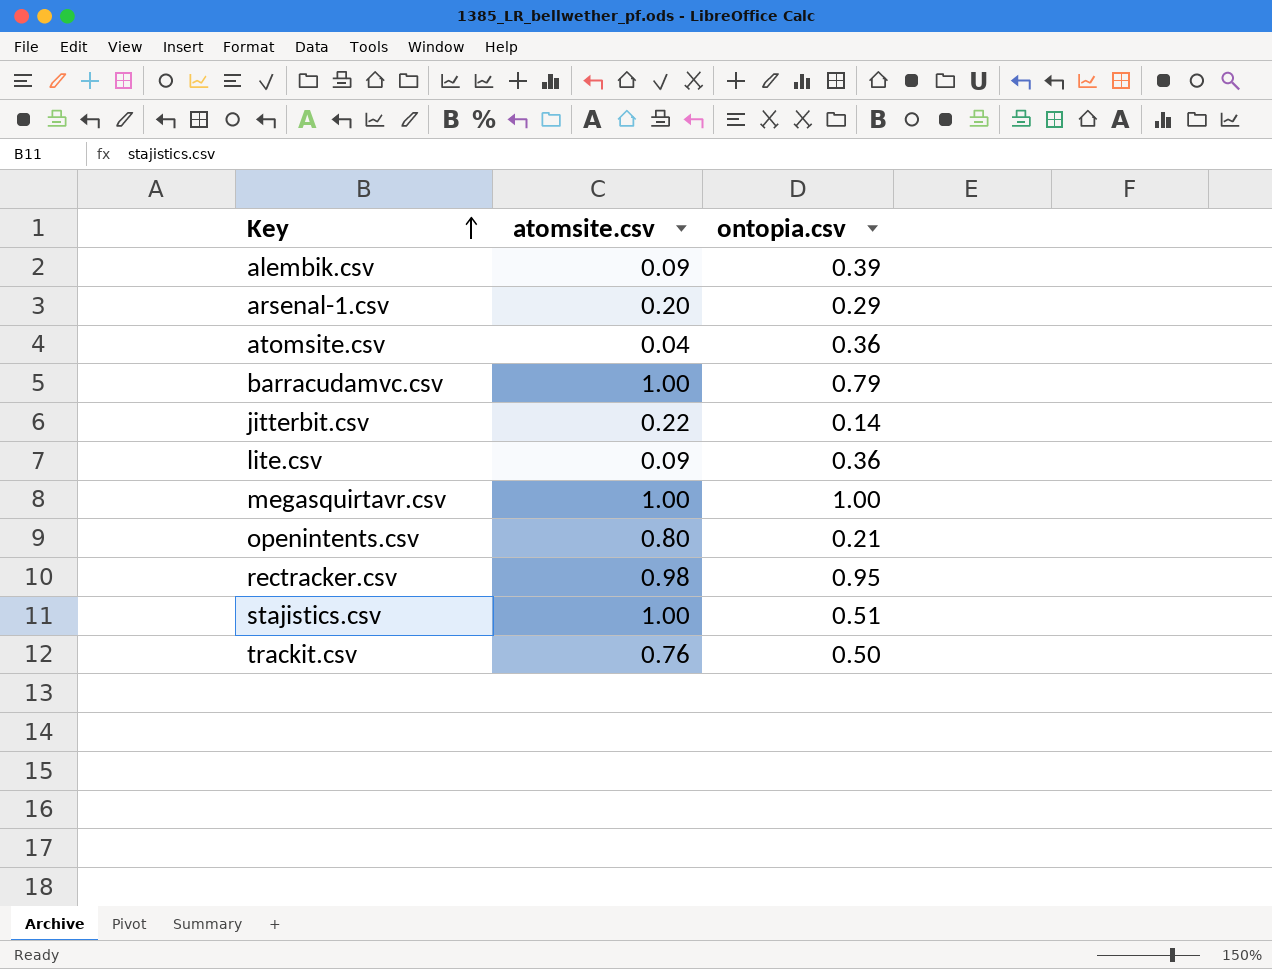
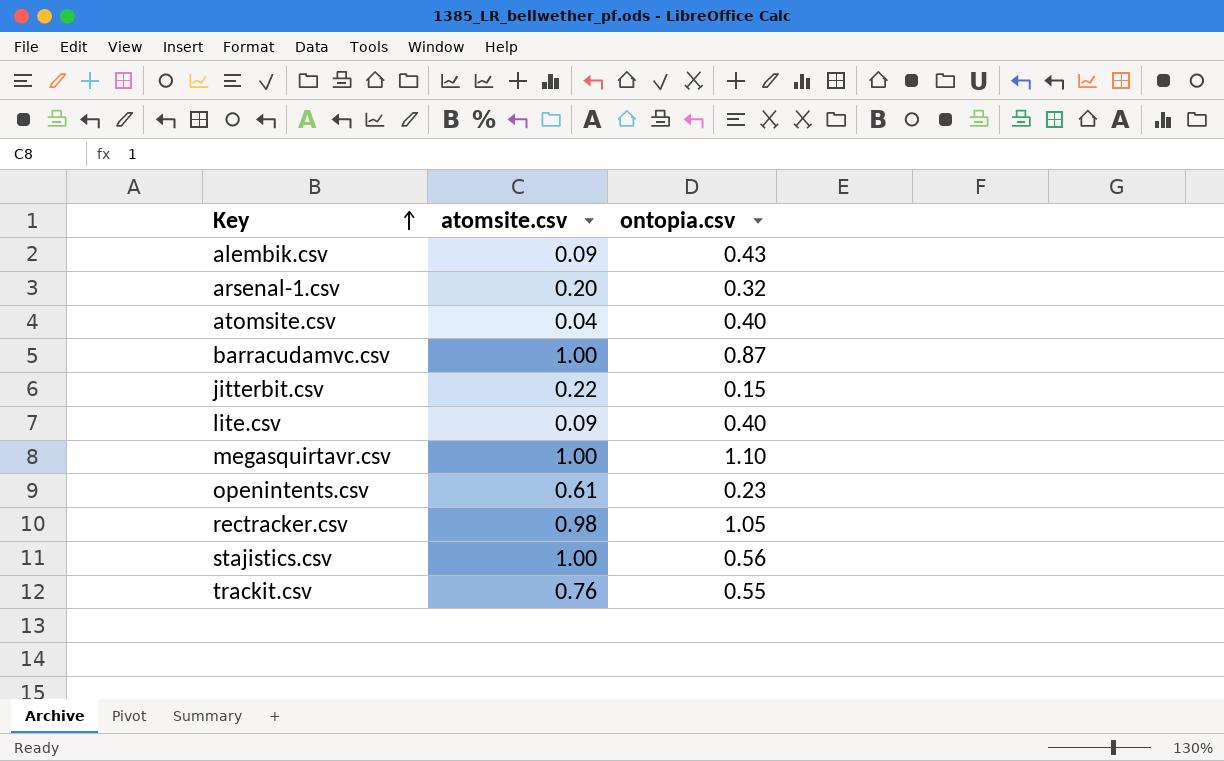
alembik.csv | ontopia.csv: 0.39 -> 0.43
arsenal-1.csv | ontopia.csv: 0.29 -> 0.32
atomsite.csv | ontopia.csv: 0.36 -> 0.40
barracudamvc.csv | ontopia.csv: 0.79 -> 0.87
jitterbit.csv | ontopia.csv: 0.14 -> 0.15
lite.csv | ontopia.csv: 0.36 -> 0.40
megasquirtavr.csv | ontopia.csv: 1.00 -> 1.10
openintents.csv | atomsite.csv: 0.80 -> 0.61
openintents.csv | ontopia.csv: 0.21 -> 0.23
rectracker.csv | ontopia.csv: 0.95 -> 1.05
stajistics.csv | ontopia.csv: 0.51 -> 0.56
trackit.csv | ontopia.csv: 0.50 -> 0.55

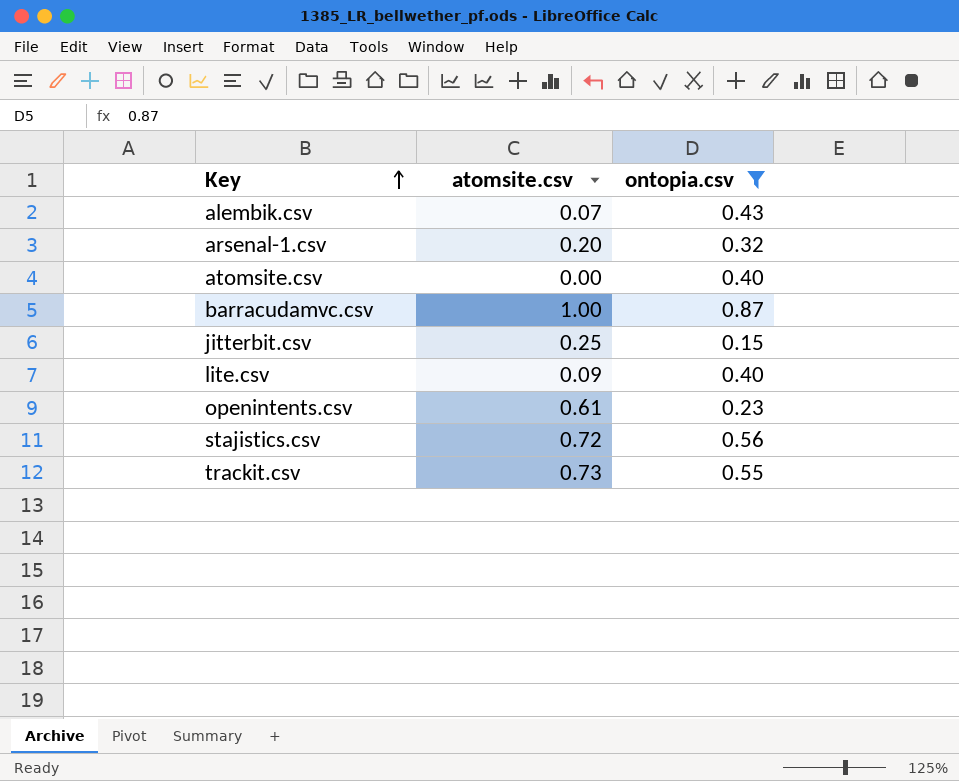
filter: none -> ontopia.csv <= 0.87
alembik.csv | atomsite.csv: 0.09 -> 0.07
atomsite.csv | atomsite.csv: 0.04 -> 0.00
jitterbit.csv | atomsite.csv: 0.22 -> 0.25
stajistics.csv | atomsite.csv: 1.00 -> 0.72
trackit.csv | atomsite.csv: 0.76 -> 0.73

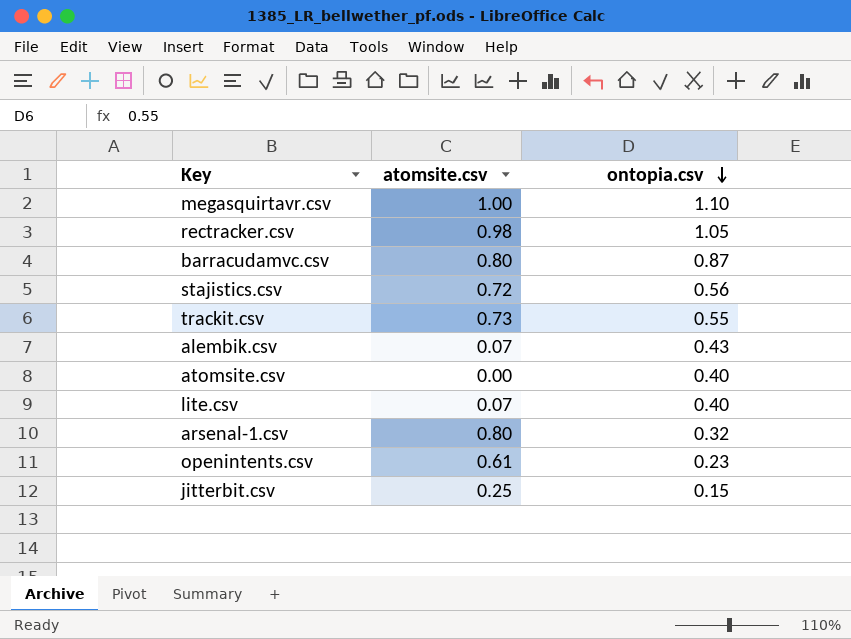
filter: ontopia.csv <= 0.87 -> none
row order: Key ascending -> ontopia.csv descending
barracudamvc.csv | atomsite.csv: 1.00 -> 0.80
lite.csv | atomsite.csv: 0.09 -> 0.07
arsenal-1.csv | atomsite.csv: 0.20 -> 0.80

